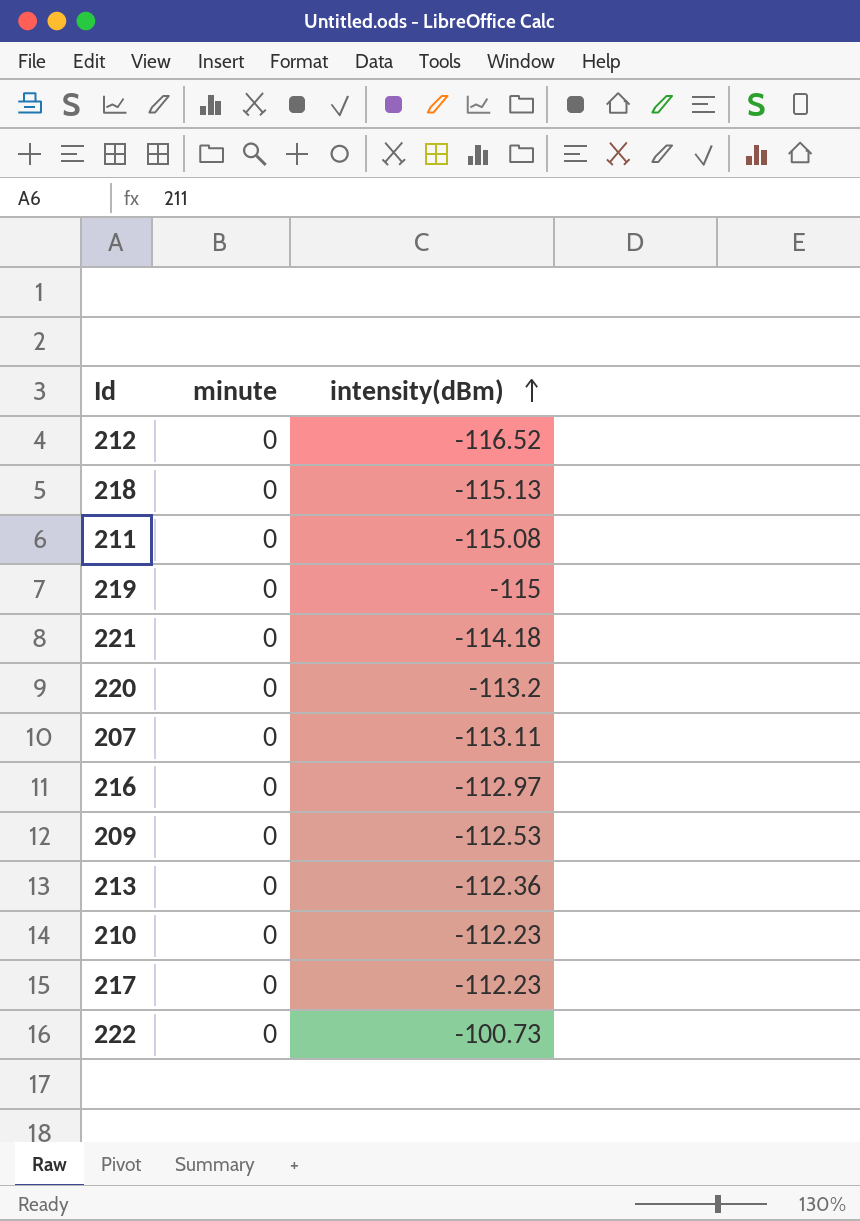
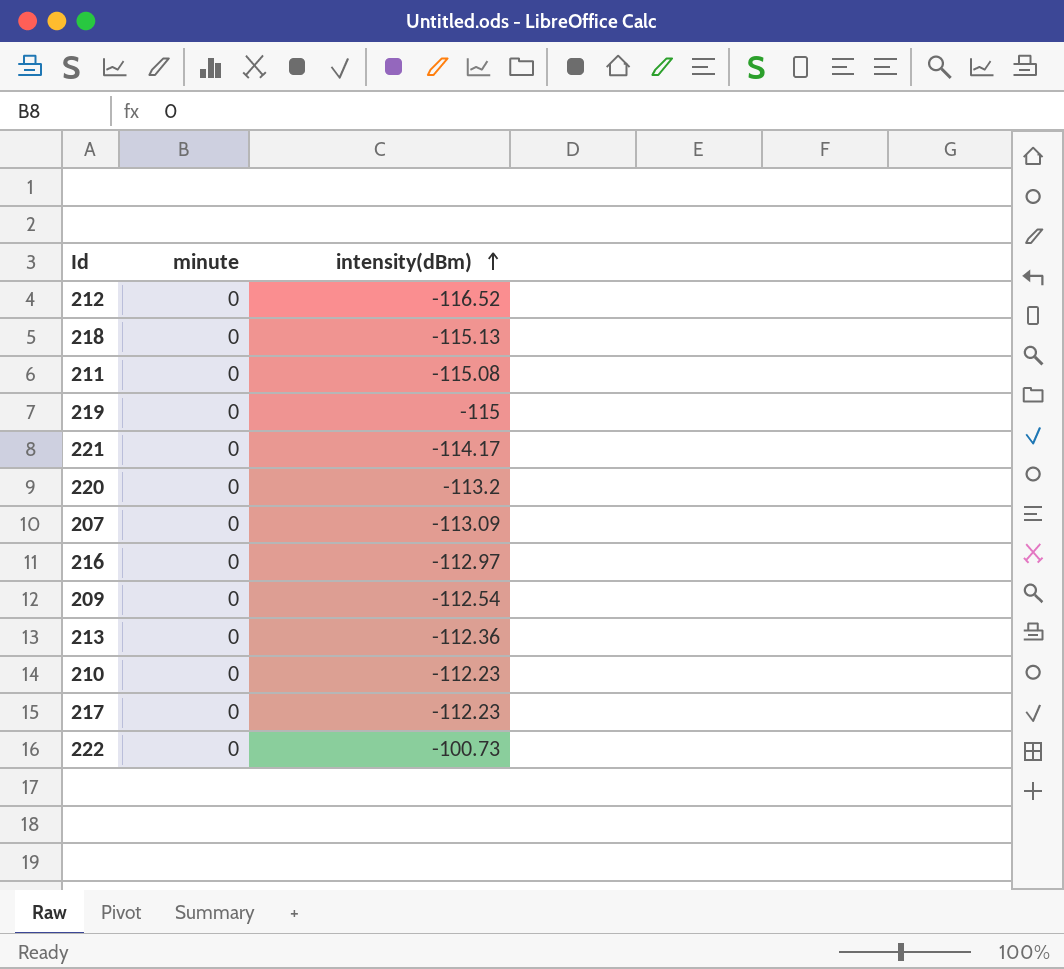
221 | intensity(dBm): -114.18 -> -114.17
207 | intensity(dBm): -113.11 -> -113.09
209 | intensity(dBm): -112.53 -> -112.54

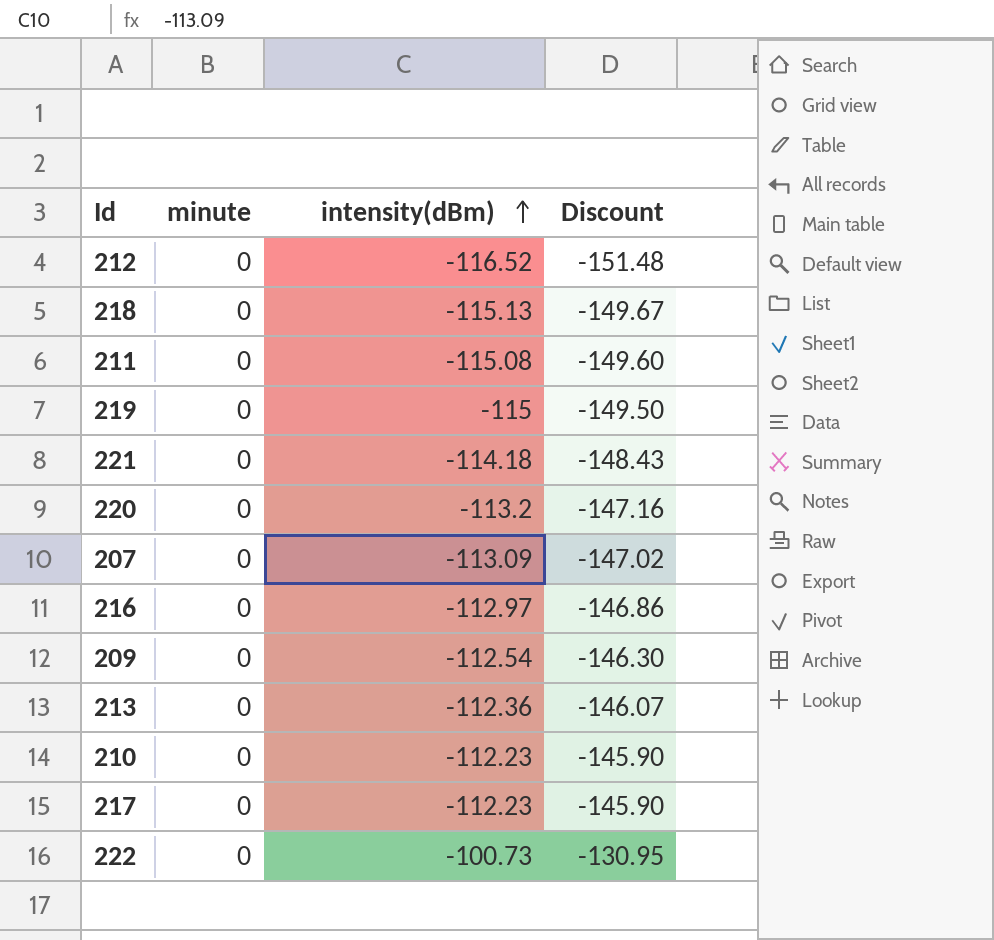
column Discount | formula: none -> [intensity(dBm)] * 1.3
221 | intensity(dBm): -114.17 -> -114.18

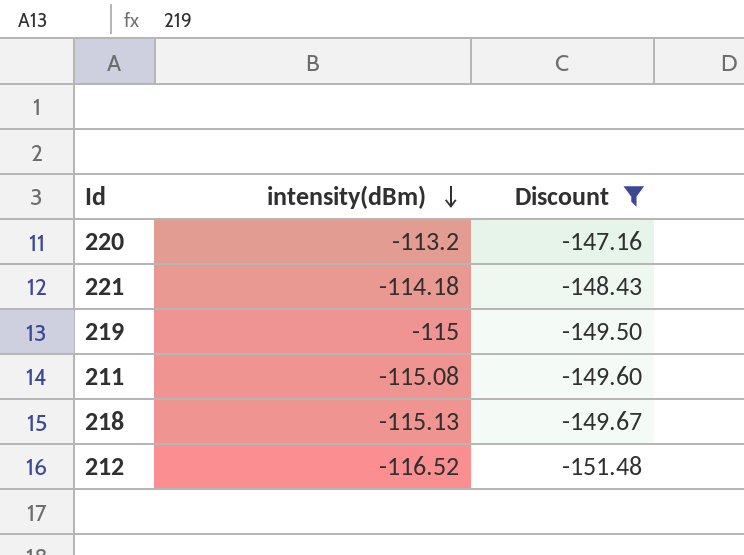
filter: none -> Discount <= -147.16
row order: intensity(dBm) ascending -> intensity(dBm) descending
column minute | position: 2 -> none

